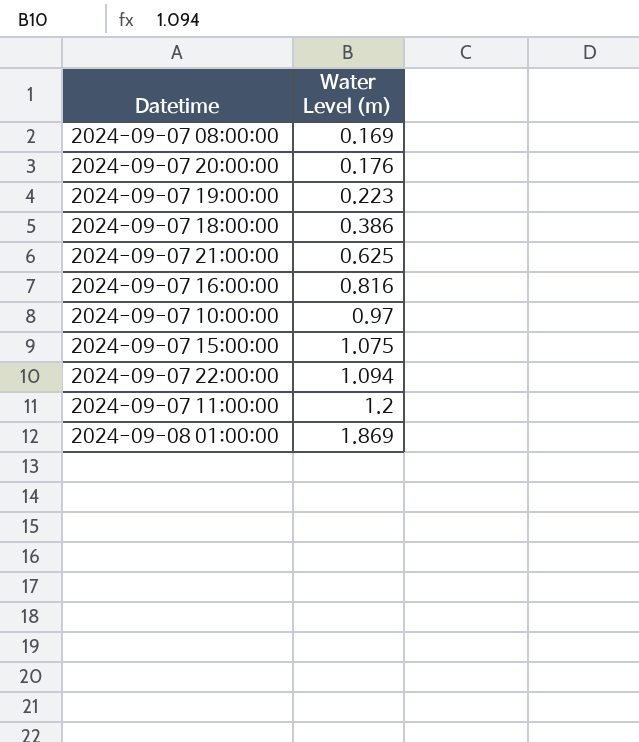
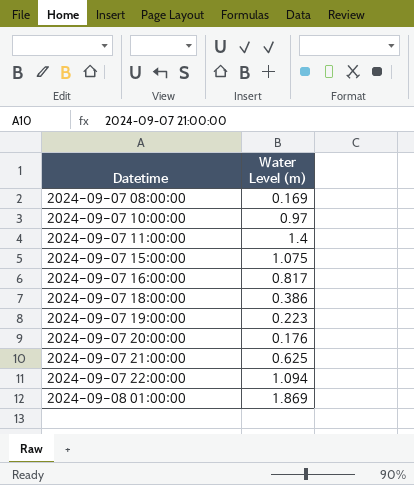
row order: Water Level (m) ascending -> Datetime ascending
2024-09-07 11:00:00 | Water Level (m): 1.2 -> 1.4
2024-09-07 16:00:00 | Water Level (m): 0.816 -> 0.817

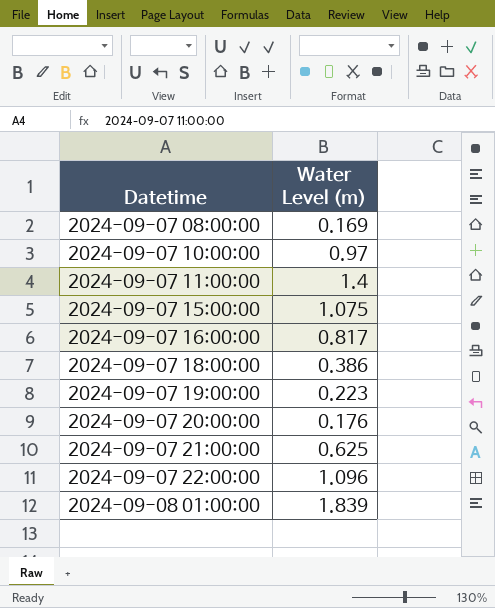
2024-09-07 22:00:00 | Water Level (m): 1.094 -> 1.096
2024-09-08 01:00:00 | Water Level (m): 1.869 -> 1.839

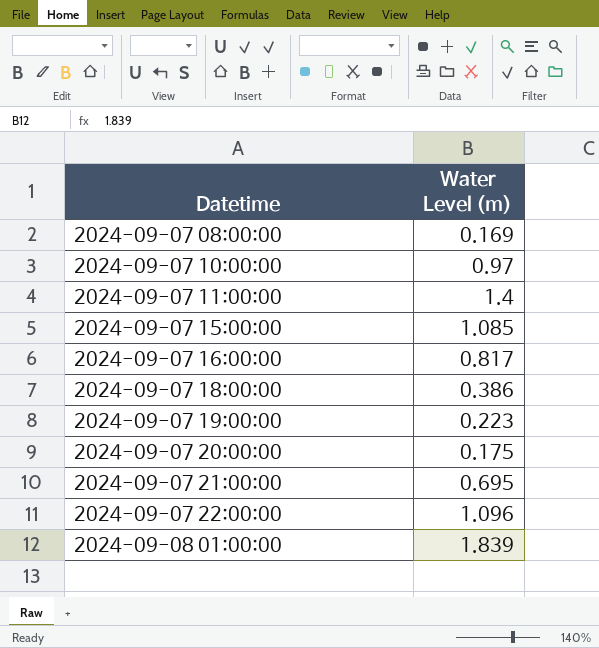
2024-09-07 15:00:00 | Water Level (m): 1.075 -> 1.085
2024-09-07 20:00:00 | Water Level (m): 0.176 -> 0.175
2024-09-07 21:00:00 | Water Level (m): 0.625 -> 0.695

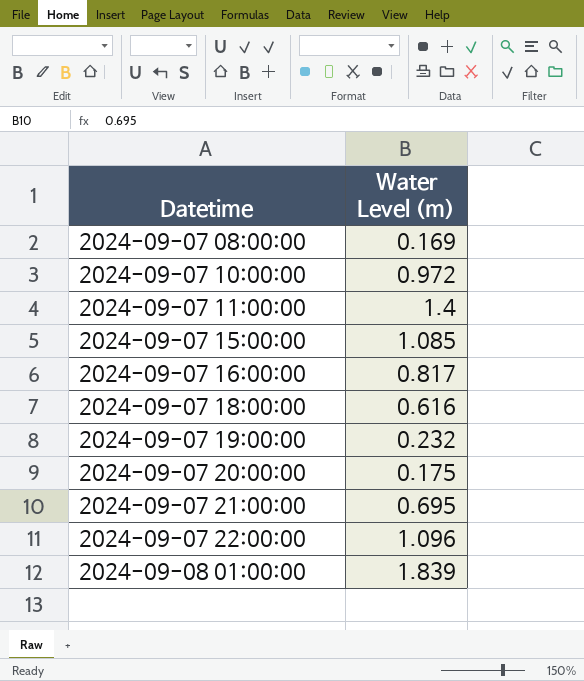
2024-09-07 10:00:00 | Water Level (m): 0.97 -> 0.972
2024-09-07 18:00:00 | Water Level (m): 0.386 -> 0.616
2024-09-07 19:00:00 | Water Level (m): 0.223 -> 0.232

